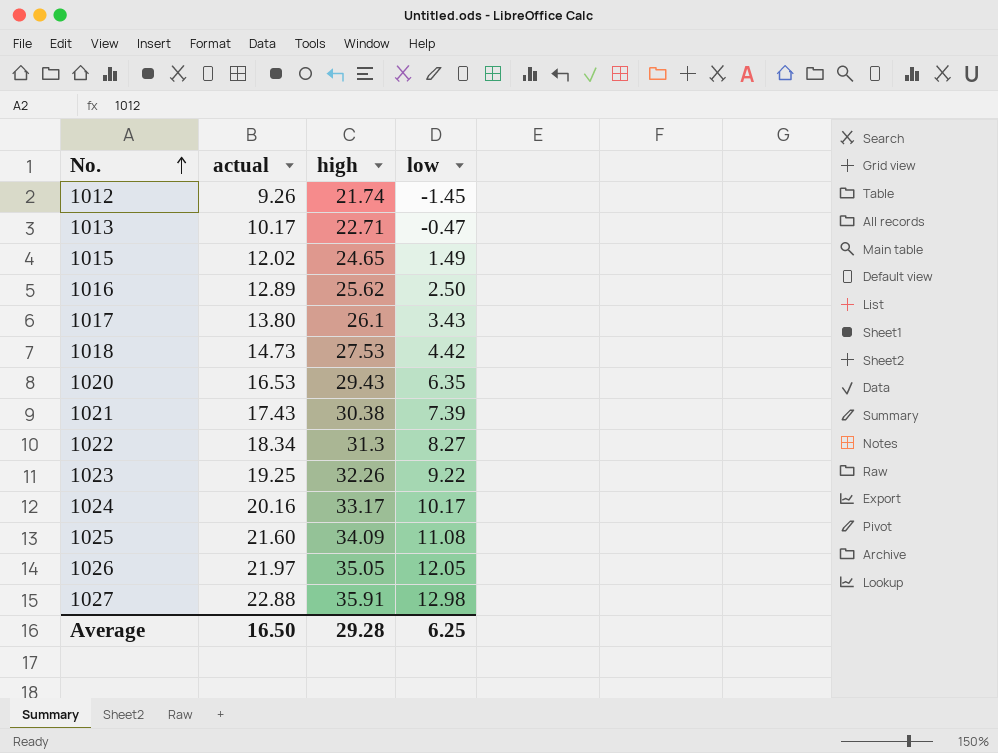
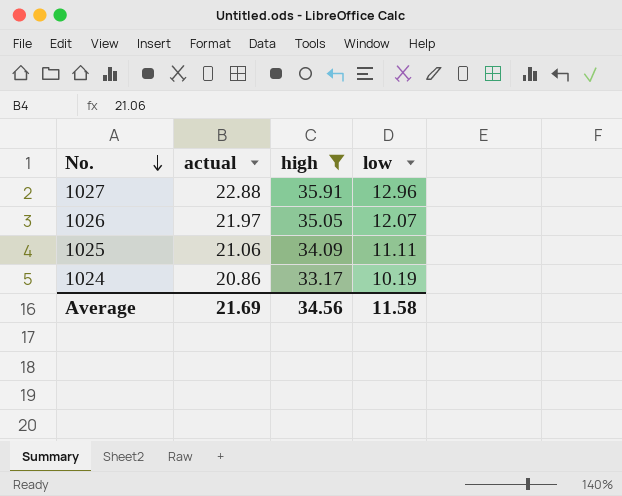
filter: none -> high >= 33.17
row order: No. ascending -> No. descending
1027 | low: 12.98 -> 12.96
1026 | low: 12.05 -> 12.07
1025 | actual: 21.60 -> 21.06
1025 | low: 11.08 -> 11.11
1024 | actual: 20.16 -> 20.86
1024 | low: 10.17 -> 10.19
Average | actual: 16.50 -> 21.69
Average | high: 29.28 -> 34.56
Average | low: 6.25 -> 11.58

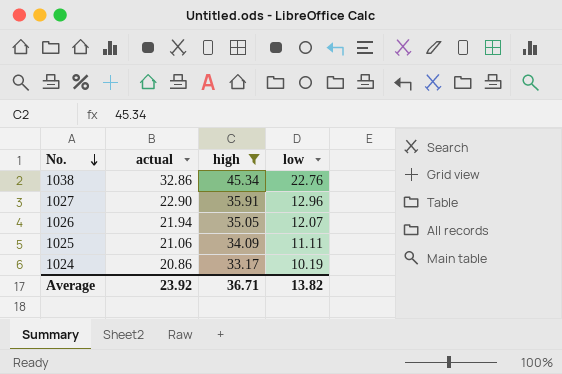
row 1038: none -> 32.86 | 45.34 | 22.76
1027 | actual: 22.88 -> 22.90
1026 | actual: 21.97 -> 21.94
Average | actual: 21.69 -> 23.92
Average | high: 34.56 -> 36.71
Average | low: 11.58 -> 13.82

